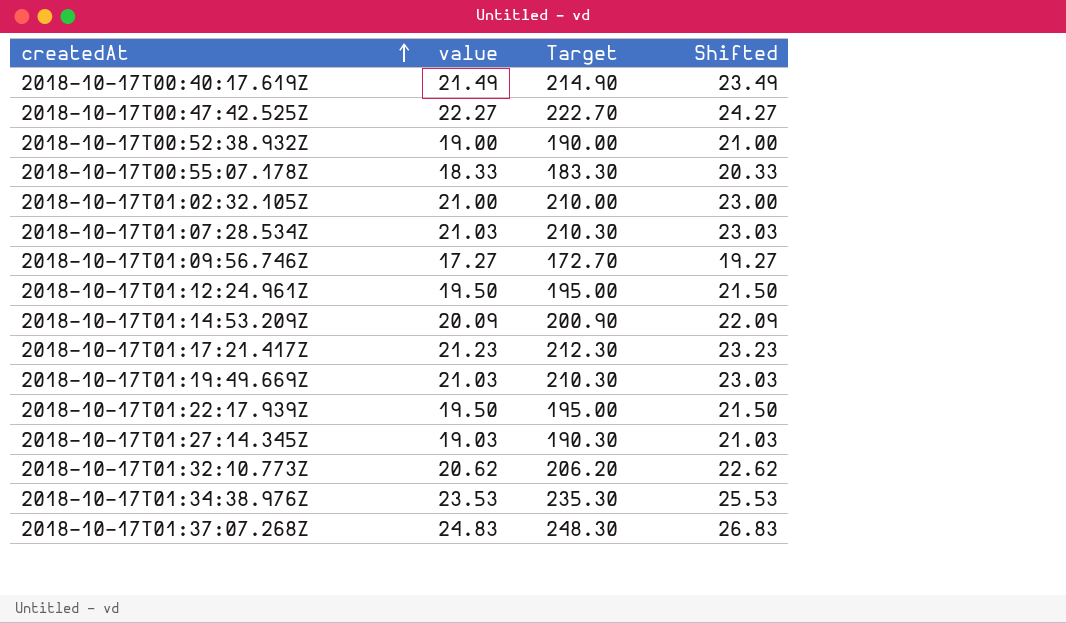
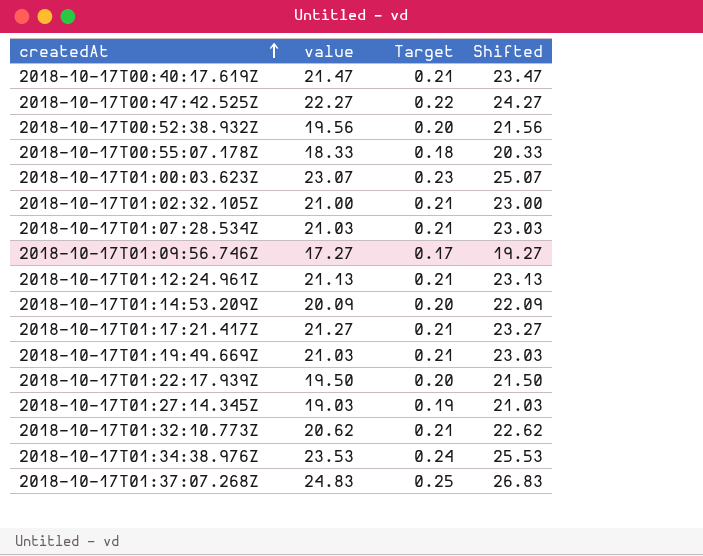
column Target | formula: [value] * 10 -> [value] * 0.01
2018-10-17T00:40:17.619Z | value: 21.49 -> 21.47
2018-10-17T00:40:17.619Z | Shifted: 23.49 -> 23.47
2018-10-17T00:52:38.932Z | value: 19.00 -> 19.56
2018-10-17T00:52:38.932Z | Shifted: 21.00 -> 21.56
row 2018-10-17T01:00:03.623Z: none -> 23.07 | 0.23 | 25.07
2018-10-17T01:12:24.961Z | value: 19.50 -> 21.13
2018-10-17T01:12:24.961Z | Shifted: 21.50 -> 23.13
2018-10-17T01:17:21.417Z | value: 21.23 -> 21.27
2018-10-17T01:17:21.417Z | Shifted: 23.23 -> 23.27

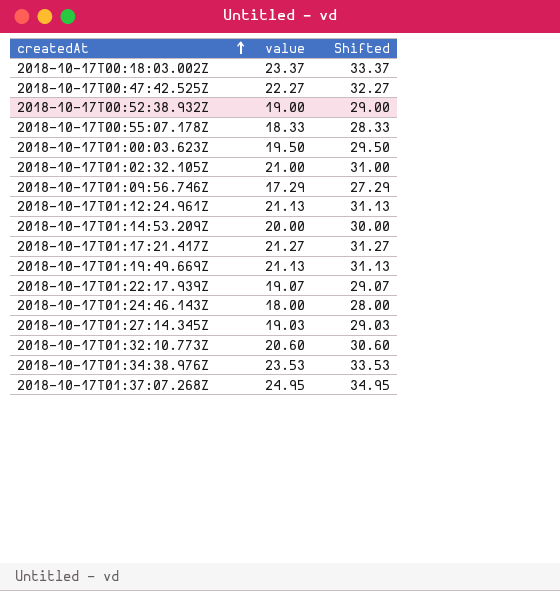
column Target | formula: [value] * 0.01 -> none
column Shifted | formula: [value] + 2 -> [value] + 10
row 2018-10-17T00:40:17.619Z: 21.47 | 0.21 | 23.47 -> none
row 2018-10-17T01:07:28.534Z: 21.03 | 0.21 | 23.03 -> none
row 2018-10-17T00:18:03.002Z: none -> 23.37 | 33.37
2018-10-17T00:52:38.932Z | value: 19.56 -> 19.00
2018-10-17T01:00:03.623Z | value: 23.07 -> 19.50
2018-10-17T01:09:56.746Z | value: 17.27 -> 17.29
2018-10-17T01:14:53.209Z | value: 20.09 -> 20.00
2018-10-17T01:19:49.669Z | value: 21.03 -> 21.13
2018-10-17T01:22:17.939Z | value: 19.50 -> 19.07
row 2018-10-17T01:24:46.143Z: none -> 18.00 | 28.00
2018-10-17T01:32:10.773Z | value: 20.62 -> 20.60
2018-10-17T01:37:07.268Z | value: 24.83 -> 24.95

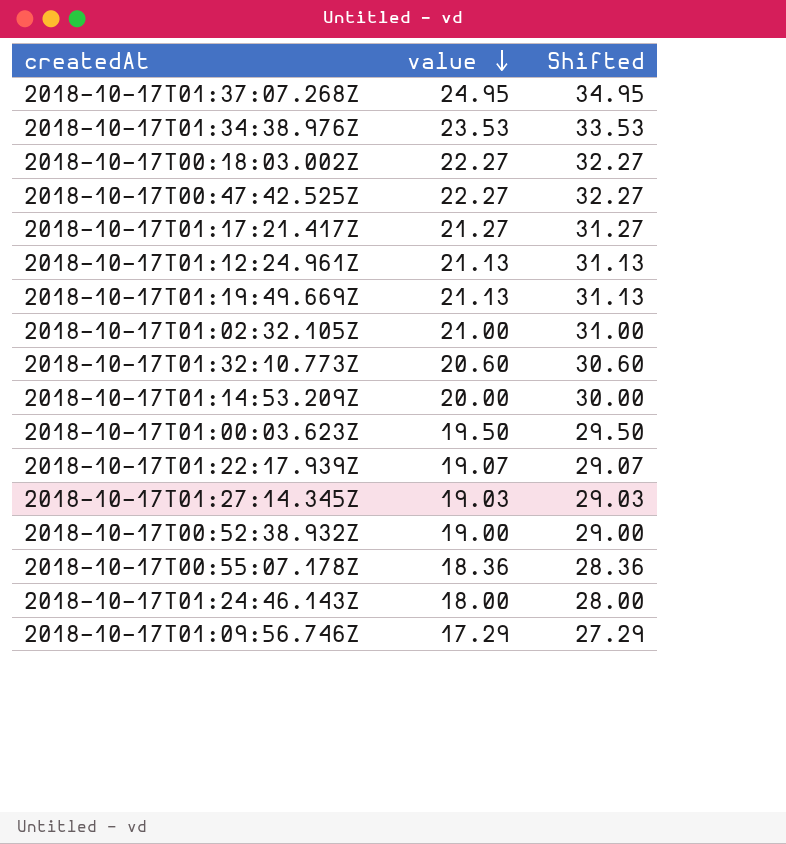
row order: createdAt ascending -> value descending
2018-10-17T00:18:03.002Z | value: 23.37 -> 22.27
2018-10-17T00:18:03.002Z | Shifted: 33.37 -> 32.27
2018-10-17T00:55:07.178Z | value: 18.33 -> 18.36
2018-10-17T00:55:07.178Z | Shifted: 28.33 -> 28.36

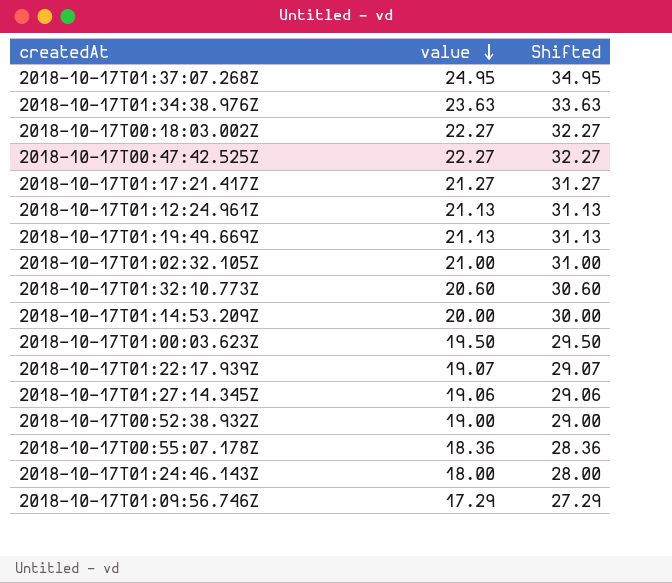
2018-10-17T01:34:38.976Z | value: 23.53 -> 23.63
2018-10-17T01:34:38.976Z | Shifted: 33.53 -> 33.63
2018-10-17T01:27:14.345Z | value: 19.03 -> 19.06
2018-10-17T01:27:14.345Z | Shifted: 29.03 -> 29.06

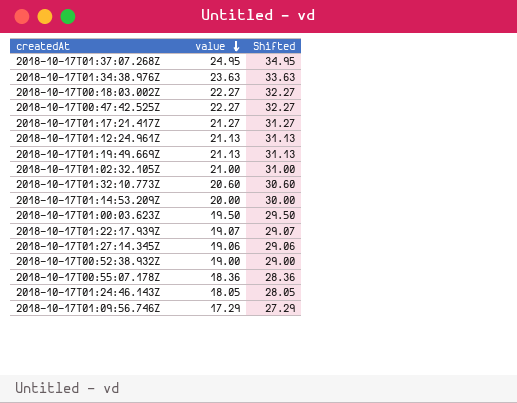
2018-10-17T01:24:46.143Z | value: 18.00 -> 18.05
2018-10-17T01:24:46.143Z | Shifted: 28.00 -> 28.05

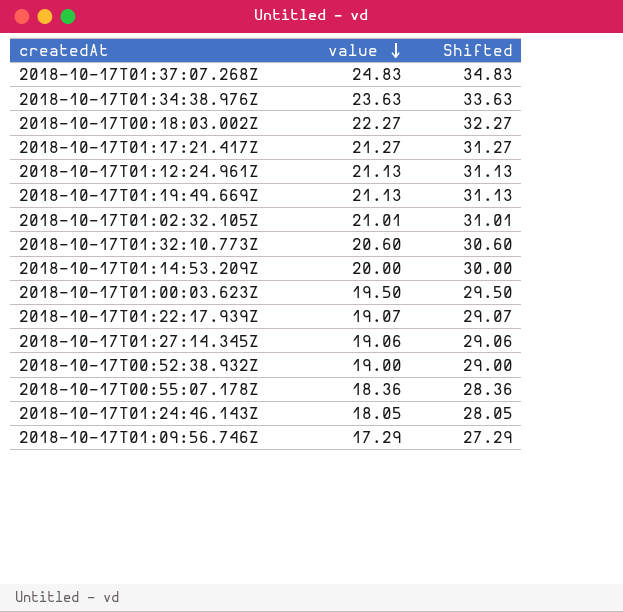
row 2018-10-17T00:47:42.525Z: 22.27 | 32.27 -> none
2018-10-17T01:37:07.268Z | value: 24.95 -> 24.83
2018-10-17T01:37:07.268Z | Shifted: 34.95 -> 34.83
2018-10-17T01:02:32.105Z | value: 21.00 -> 21.01
2018-10-17T01:02:32.105Z | Shifted: 31.00 -> 31.01

